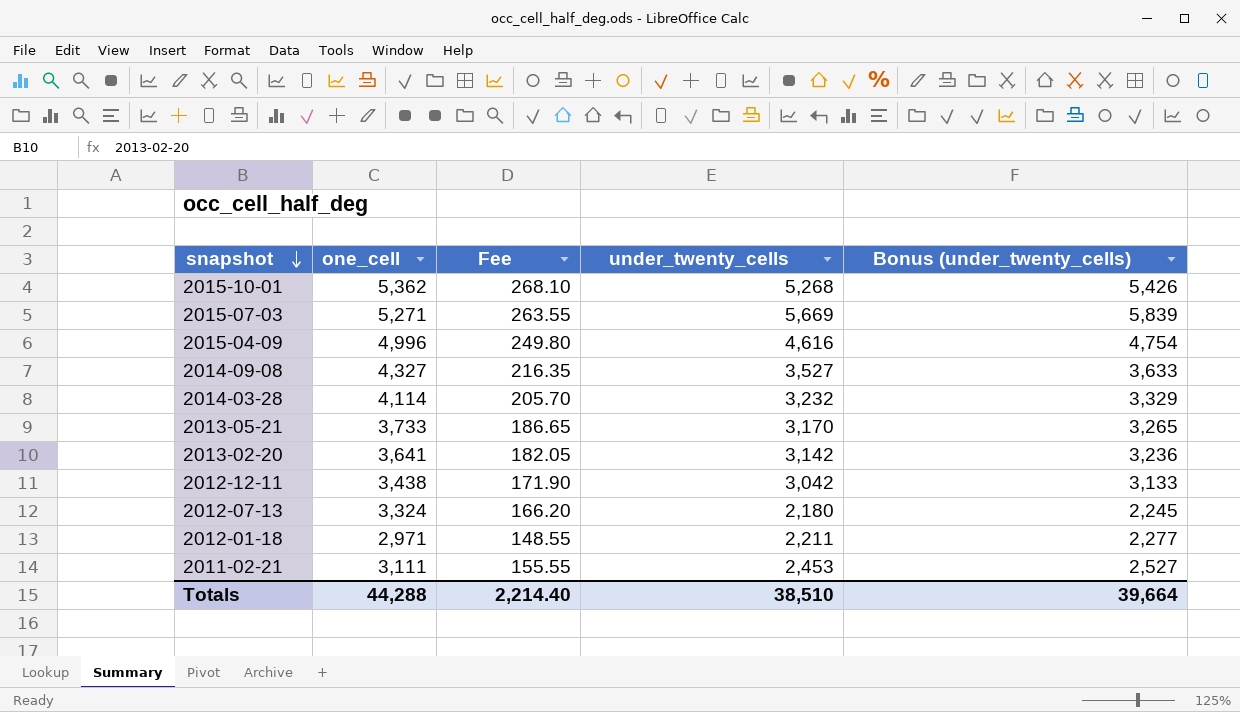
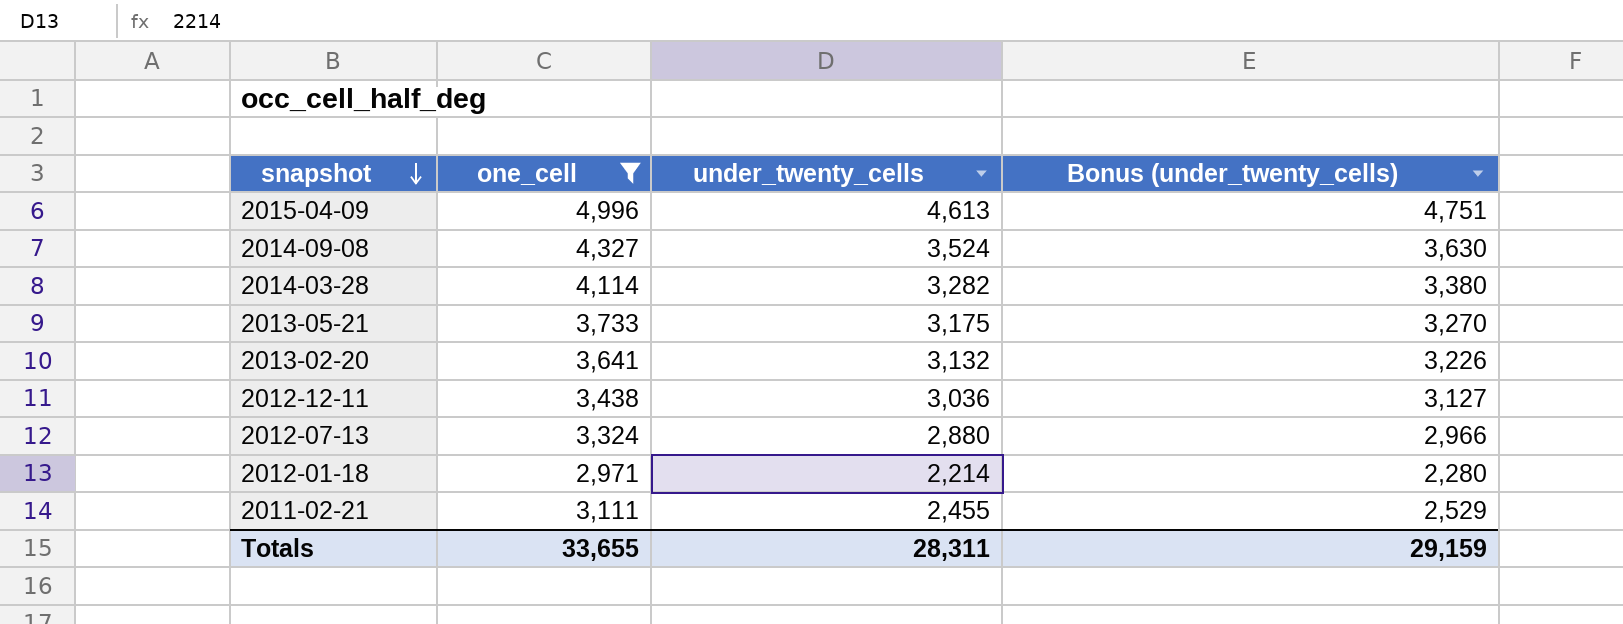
filter: none -> one_cell <= 4,996
column Fee | formula: [one_cell] * 0.05 -> none
2015-04-09 | under_twenty_cells: 4,616 -> 4,613
2015-04-09 | Bonus (under_twenty_cells): 4,754 -> 4,751
2014-09-08 | under_twenty_cells: 3,527 -> 3,524
2014-09-08 | Bonus (under_twenty_cells): 3,633 -> 3,630
2014-03-28 | under_twenty_cells: 3,232 -> 3,282
2014-03-28 | Bonus (under_twenty_cells): 3,329 -> 3,380
2013-05-21 | under_twenty_cells: 3,170 -> 3,175
2013-05-21 | Bonus (under_twenty_cells): 3,265 -> 3,270
2013-02-20 | under_twenty_cells: 3,142 -> 3,132
2013-02-20 | Bonus (under_twenty_cells): 3,236 -> 3,226
2012-12-11 | under_twenty_cells: 3,042 -> 3,036
2012-12-11 | Bonus (under_twenty_cells): 3,133 -> 3,127
2012-07-13 | under_twenty_cells: 2,180 -> 2,880
2012-07-13 | Bonus (under_twenty_cells): 2,245 -> 2,966
2012-01-18 | under_twenty_cells: 2,211 -> 2,214
2012-01-18 | Bonus (under_twenty_cells): 2,277 -> 2,280
2011-02-21 | under_twenty_cells: 2,453 -> 2,455
2011-02-21 | Bonus (under_twenty_cells): 2,527 -> 2,529
Totals | one_cell: 44,288 -> 33,655
Totals | under_twenty_cells: 38,510 -> 28,311
Totals | Bonus (under_twenty_cells): 39,664 -> 29,159

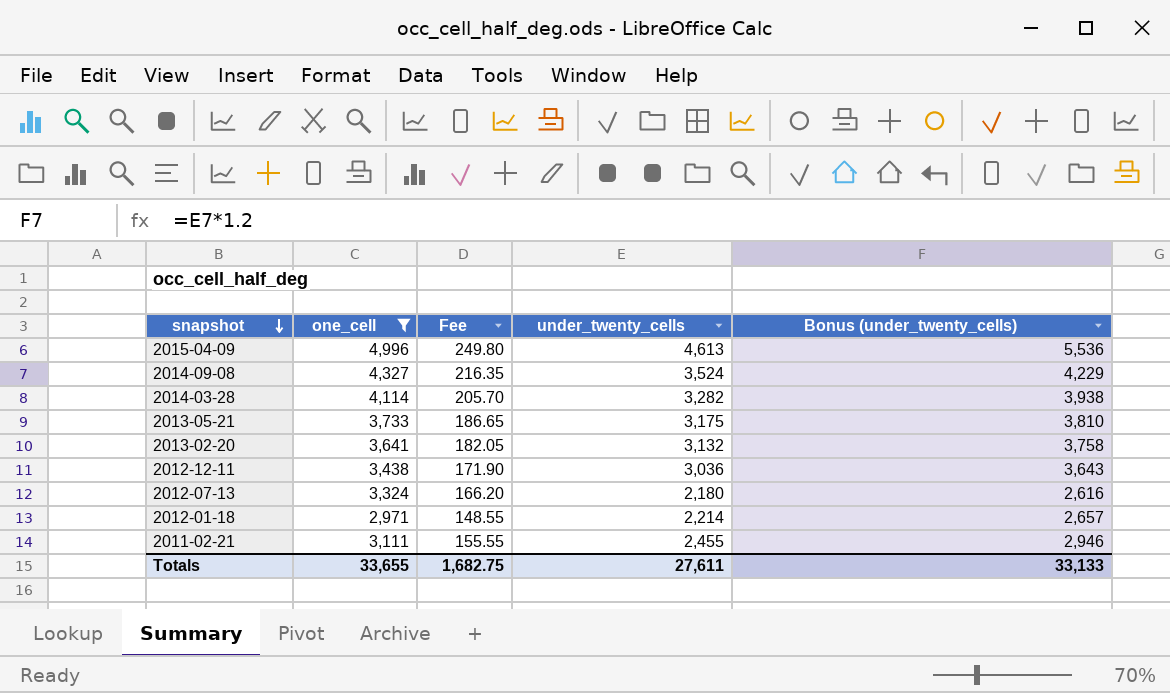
column Fee | formula: none -> [one_cell] * 0.05
column Bonus (under_twenty_cells) | formula: [under_twenty_cells] * 1.03 -> [under_twenty_cells] * 1.2
2012-07-13 | under_twenty_cells: 2,880 -> 2,180
Totals | under_twenty_cells: 28,311 -> 27,611
Totals | Bonus (under_twenty_cells): 29,159 -> 33,133

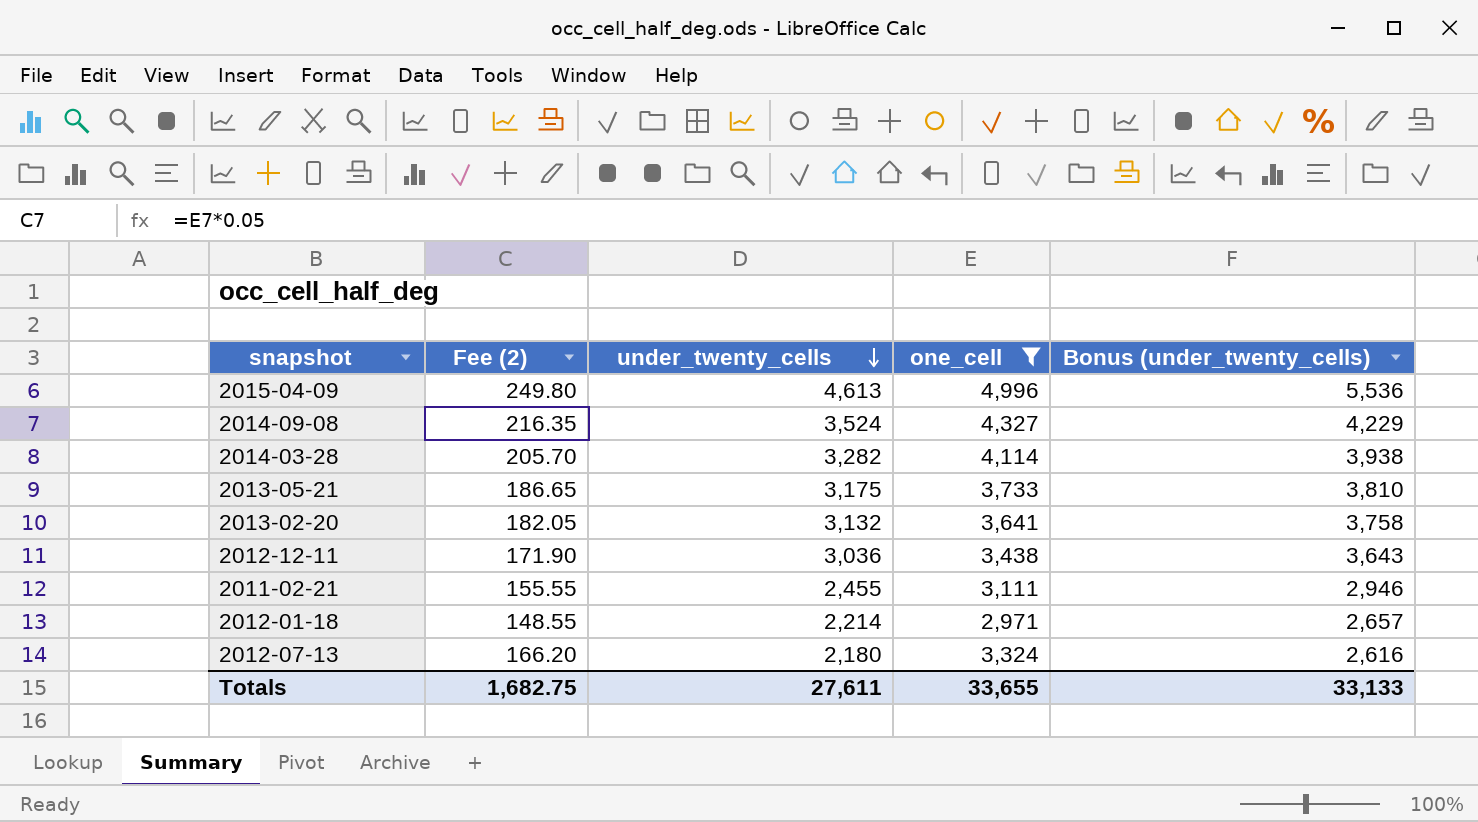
row order: snapshot descending -> under_twenty_cells descending
column name: Fee -> Fee (2)
column one_cell | position: 2 -> 4

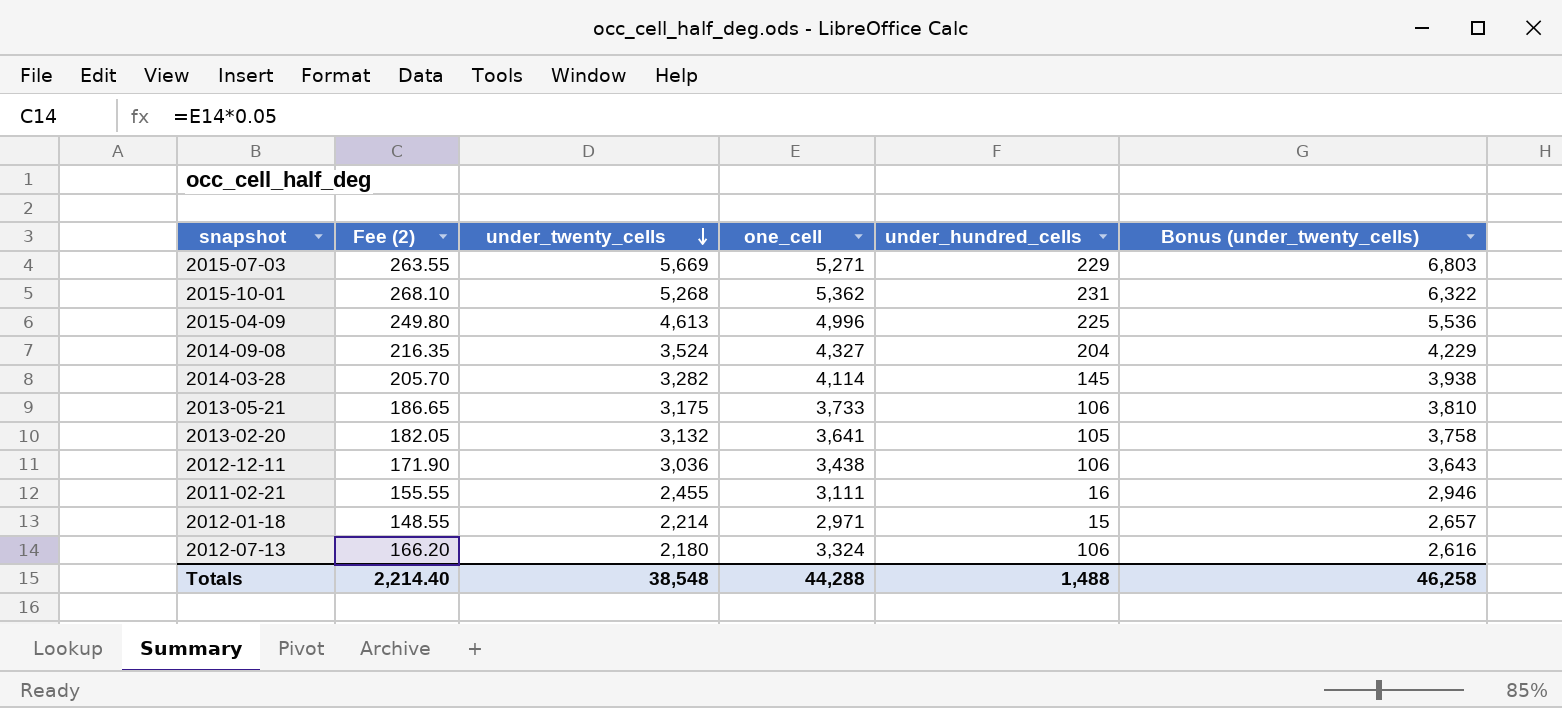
filter: one_cell <= 4,996 -> none
column under_hundred_cells | position: none -> 5
Totals | Fee (2): 1,682.75 -> 2,214.40
Totals | under_twenty_cells: 27,611 -> 38,548
Totals | one_cell: 33,655 -> 44,288
Totals | Bonus (under_twenty_cells): 33,133 -> 46,258

